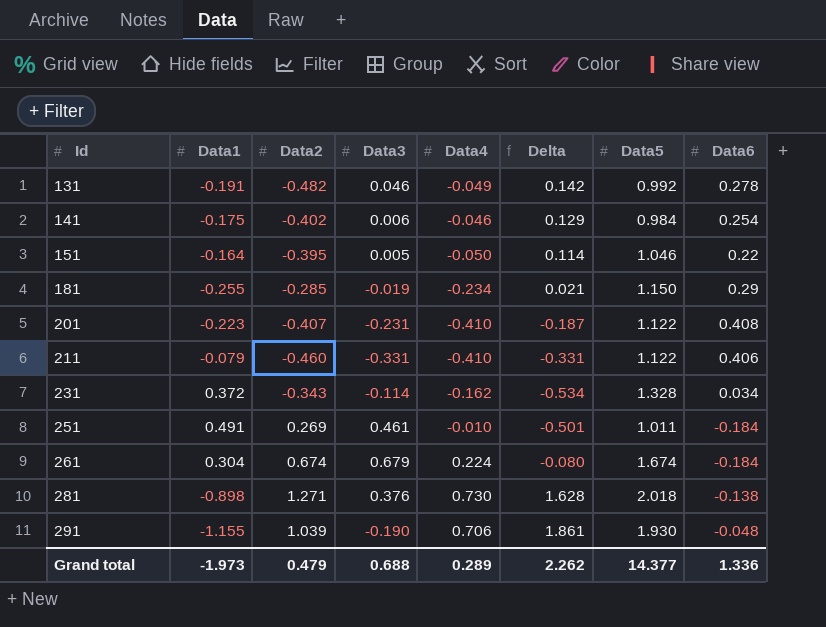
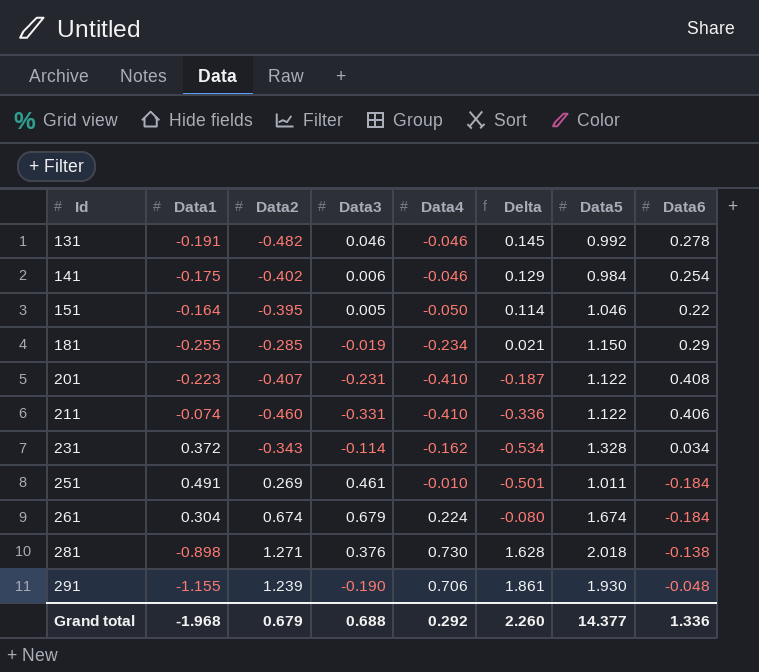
131 | Data4: -0.049 -> -0.046
131 | Delta: 0.142 -> 0.145
211 | Data1: -0.079 -> -0.074
211 | Delta: -0.331 -> -0.336
291 | Data2: 1.039 -> 1.239
Grand total | Data1: -1.973 -> -1.968
Grand total | Data2: 0.479 -> 0.679
Grand total | Data4: 0.289 -> 0.292
Grand total | Delta: 2.262 -> 2.260

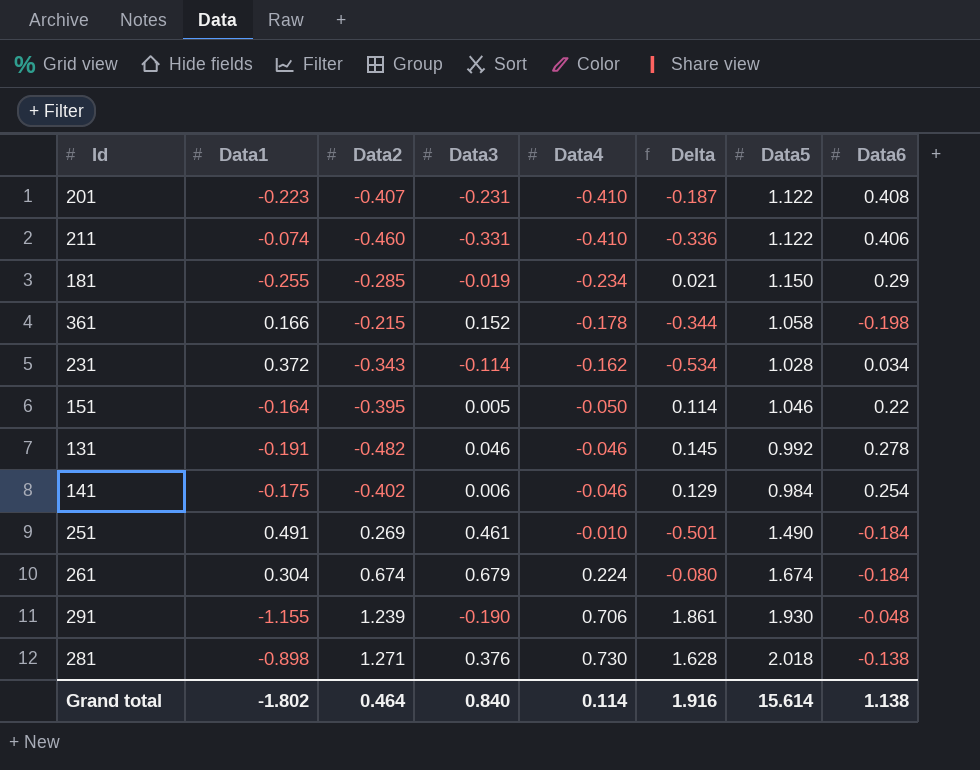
row order: Id ascending -> Data4 ascending
row 361: none -> 0.166 | -0.215 | 0.152 | -0.178 | -0.344 | 1.058 | -0.198
231 | Data5: 1.328 -> 1.028
251 | Data5: 1.011 -> 1.490
Grand total | Data1: -1.968 -> -1.802
Grand total | Data2: 0.679 -> 0.464
Grand total | Data3: 0.688 -> 0.840
Grand total | Data4: 0.292 -> 0.114
Grand total | Delta: 2.260 -> 1.916
Grand total | Data5: 14.377 -> 15.614
Grand total | Data6: 1.336 -> 1.138

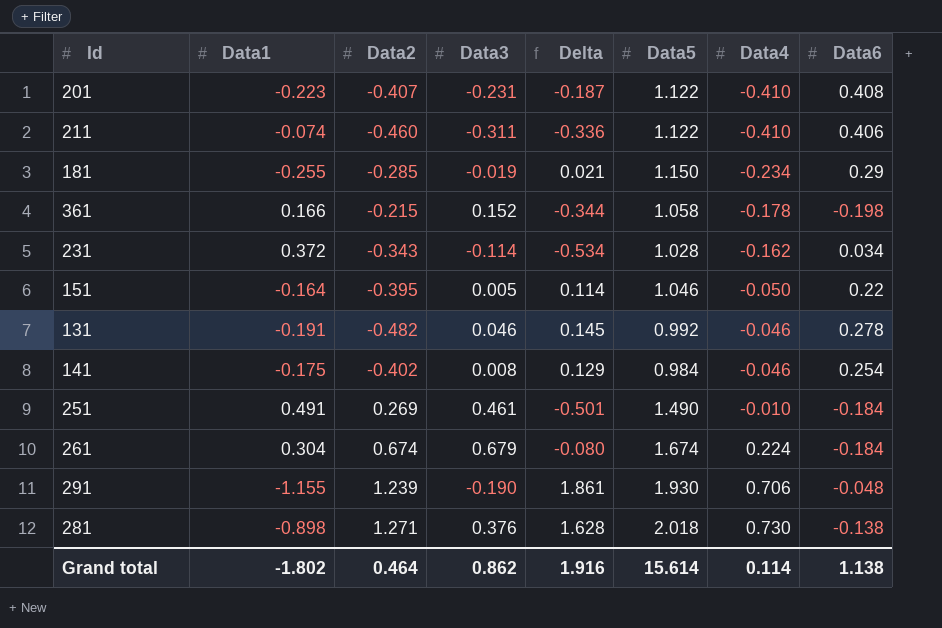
column Data4 | position: 5 -> 7
211 | Data3: -0.331 -> -0.311
141 | Data3: 0.006 -> 0.008
Grand total | Data3: 0.840 -> 0.862

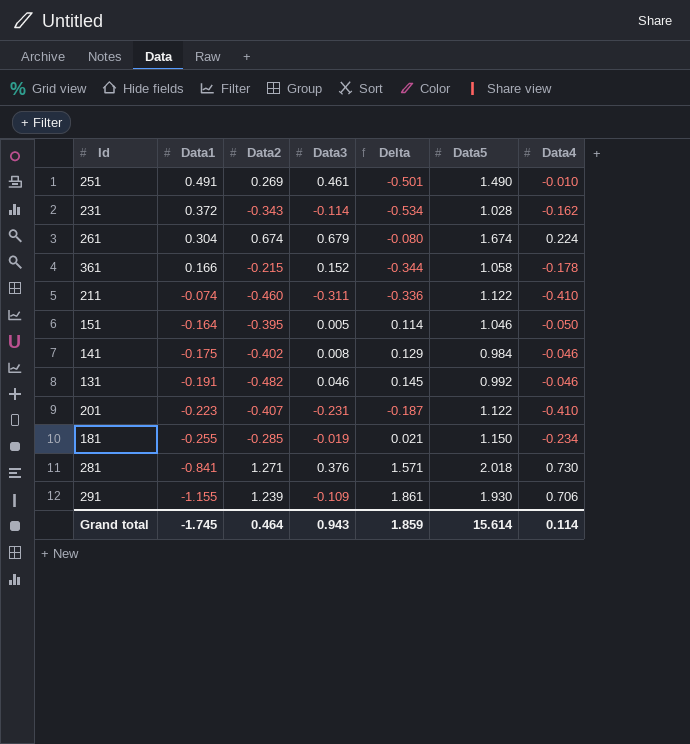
row order: Data4 ascending -> Data1 descending
column Data6 | position: 8 -> none
281 | Data1: -0.898 -> -0.841
281 | Delta: 1.628 -> 1.571
291 | Data3: -0.190 -> -0.109
Grand total | Data1: -1.802 -> -1.745
Grand total | Data3: 0.862 -> 0.943
Grand total | Delta: 1.916 -> 1.859

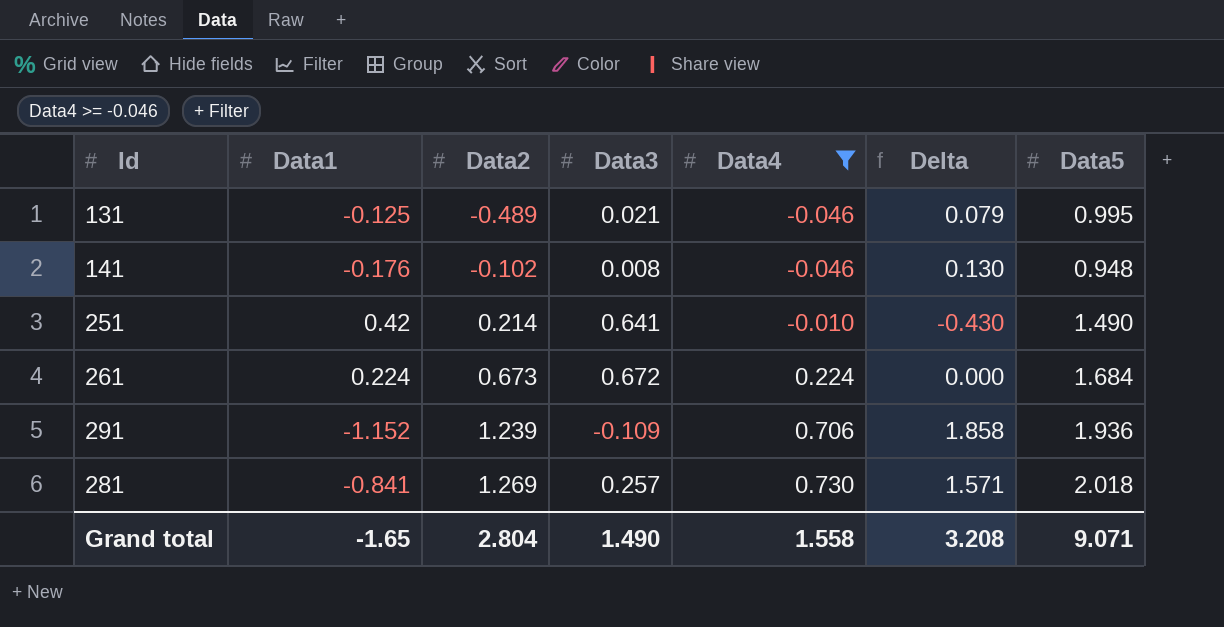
filter: none -> Data4 >= -0.046
row order: Data1 descending -> Data2 ascending
column Data4 | position: 7 -> 5
131 | Data1: -0.191 -> -0.125
131 | Data2: -0.482 -> -0.489
131 | Data3: 0.046 -> 0.021
131 | Delta: 0.145 -> 0.079
131 | Data5: 0.992 -> 0.995
141 | Data1: -0.175 -> -0.176
141 | Data2: -0.402 -> -0.102
141 | Delta: 0.129 -> 0.130
141 | Data5: 0.984 -> 0.948
251 | Data1: 0.491 -> 0.42
251 | Data2: 0.269 -> 0.214
251 | Data3: 0.461 -> 0.641
251 | Delta: -0.501 -> -0.430
261 | Data1: 0.304 -> 0.224
261 | Data2: 0.674 -> 0.673
261 | Data3: 0.679 -> 0.672
261 | Delta: -0.080 -> 0.000
261 | Data5: 1.674 -> 1.684
291 | Data1: -1.155 -> -1.152
291 | Delta: 1.861 -> 1.858
291 | Data5: 1.930 -> 1.936
281 | Data2: 1.271 -> 1.269
281 | Data3: 0.376 -> 0.257
Grand total | Data1: -1.745 -> -1.65
Grand total | Data2: 0.464 -> 2.804
Grand total | Data3: 0.943 -> 1.490
Grand total | Data4: 0.114 -> 1.558
Grand total | Delta: 1.859 -> 3.208
Grand total | Data5: 15.614 -> 9.071

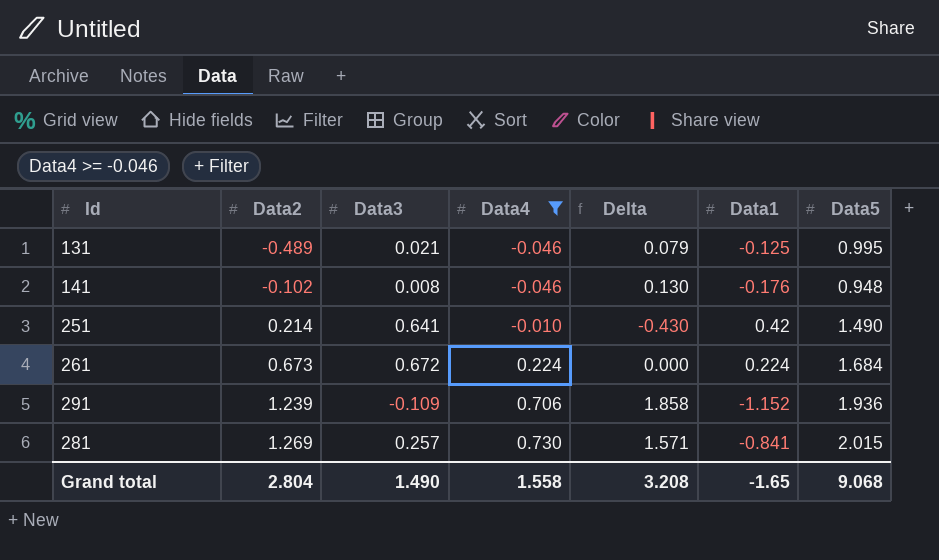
column Data1 | position: 2 -> 6
281 | Data5: 2.018 -> 2.015
Grand total | Data5: 9.071 -> 9.068

